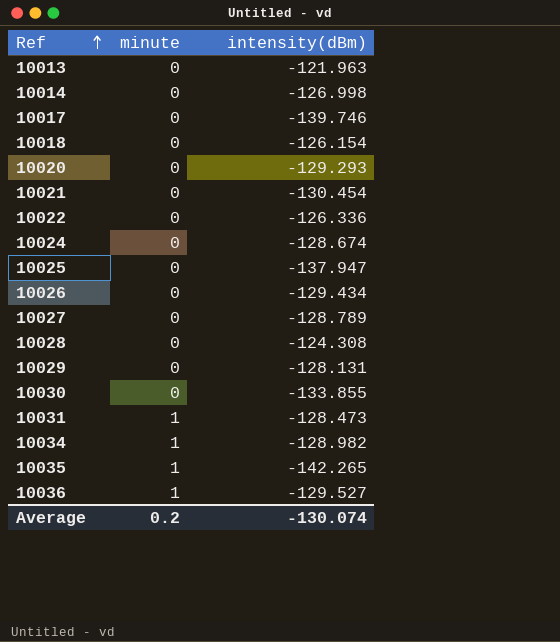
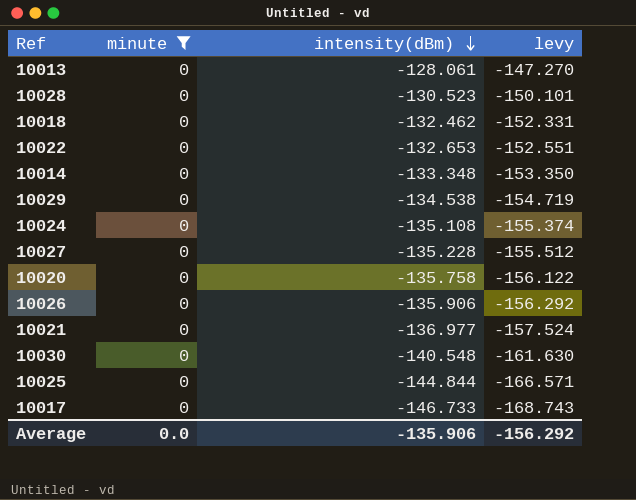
filter: none -> minute = 0
row order: Ref ascending -> intensity(dBm) descending
column levy | formula: none -> [intensity(dBm)] * 1.15
10013 | intensity(dBm): -121.963 -> -128.061
10028 | intensity(dBm): -124.308 -> -130.523
10018 | intensity(dBm): -126.154 -> -132.462
10022 | intensity(dBm): -126.336 -> -132.653
10014 | intensity(dBm): -126.998 -> -133.348
10029 | intensity(dBm): -128.131 -> -134.538
10024 | intensity(dBm): -128.674 -> -135.108
10027 | intensity(dBm): -128.789 -> -135.228
10020 | intensity(dBm): -129.293 -> -135.758
10026 | intensity(dBm): -129.434 -> -135.906
10021 | intensity(dBm): -130.454 -> -136.977
10030 | intensity(dBm): -133.855 -> -140.548
10025 | intensity(dBm): -137.947 -> -144.844
10017 | intensity(dBm): -139.746 -> -146.733
Average | minute: 0.2 -> 0.0
Average | intensity(dBm): -130.074 -> -135.906

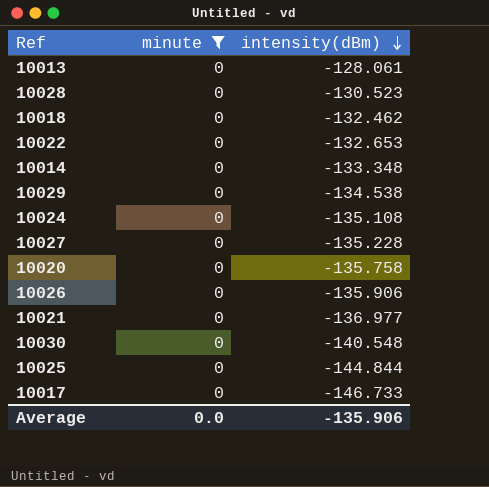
column levy | formula: [intensity(dBm)] * 1.15 -> none

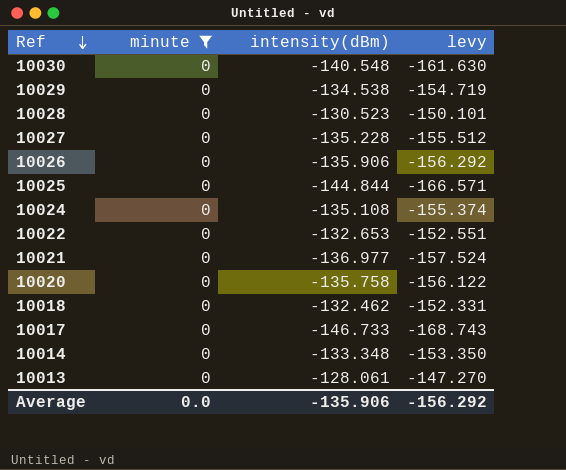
row order: intensity(dBm) descending -> Ref descending
column levy | formula: none -> [intensity(dBm)] * 1.15

